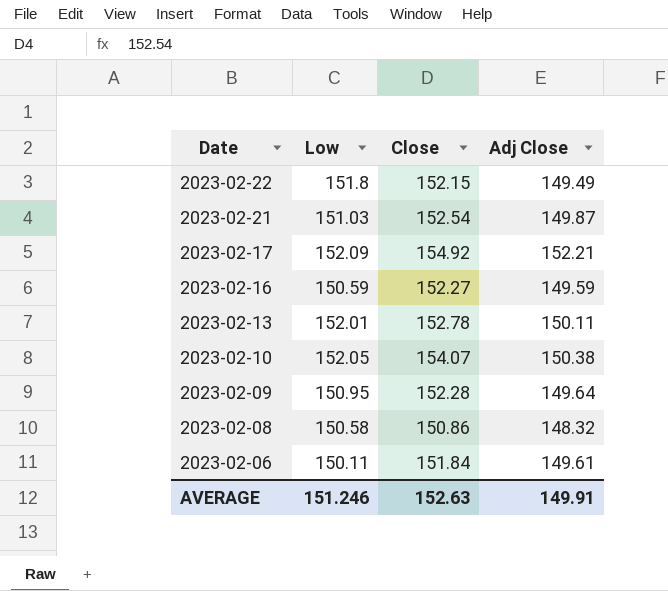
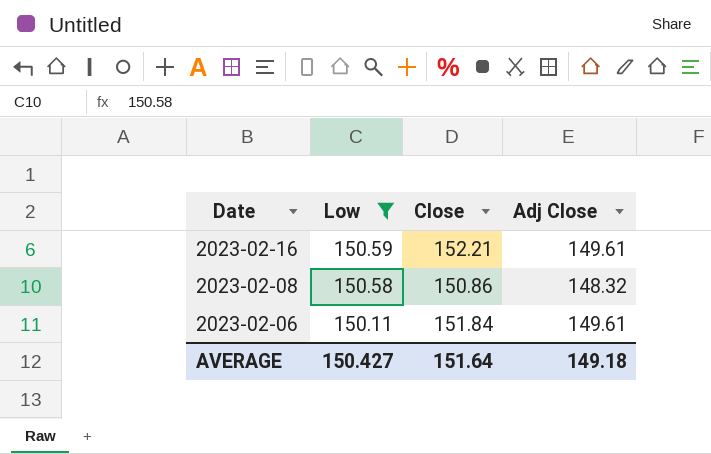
filter: none -> Low <= 150.59
2023-02-16 | Close: 152.27 -> 152.21
2023-02-16 | Adj Close: 149.59 -> 149.61
AVERAGE | Low: 151.246 -> 150.427
AVERAGE | Close: 152.63 -> 151.64
AVERAGE | Adj Close: 149.91 -> 149.18

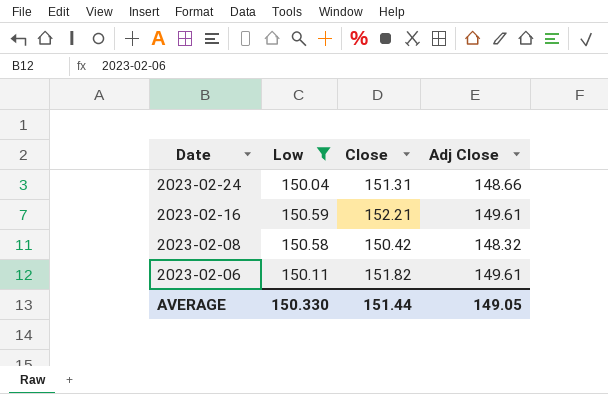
row 2023-02-24: none -> 150.04 | 151.31 | 148.66
2023-02-08 | Close: 150.86 -> 150.42
2023-02-06 | Close: 151.84 -> 151.82
AVERAGE | Low: 150.427 -> 150.330
AVERAGE | Close: 151.64 -> 151.44
AVERAGE | Adj Close: 149.18 -> 149.05

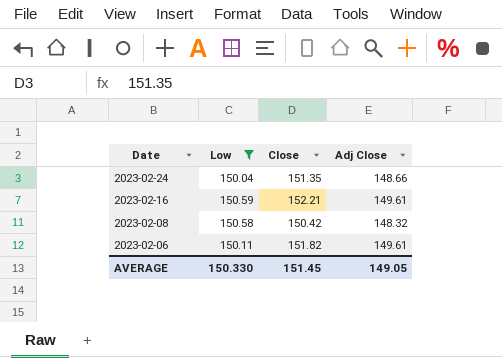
2023-02-24 | Close: 151.31 -> 151.35
AVERAGE | Close: 151.44 -> 151.45

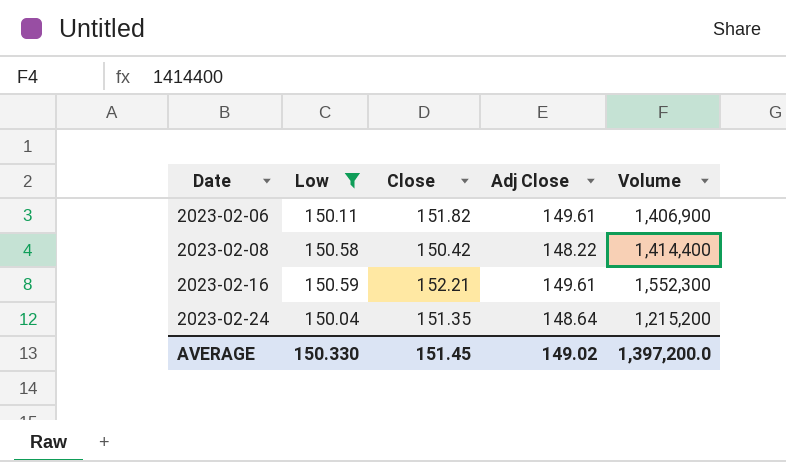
row order: Date descending -> Date ascending
column Volume | position: none -> 5
2023-02-08 | Adj Close: 148.32 -> 148.22
2023-02-24 | Adj Close: 148.66 -> 148.64
AVERAGE | Adj Close: 149.05 -> 149.02

